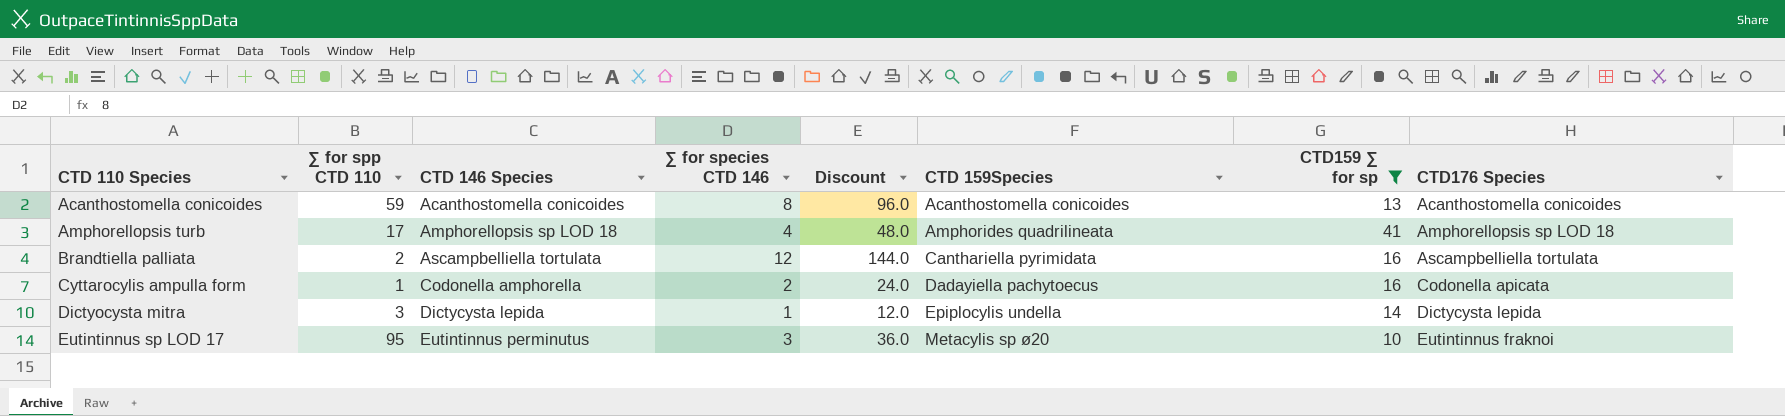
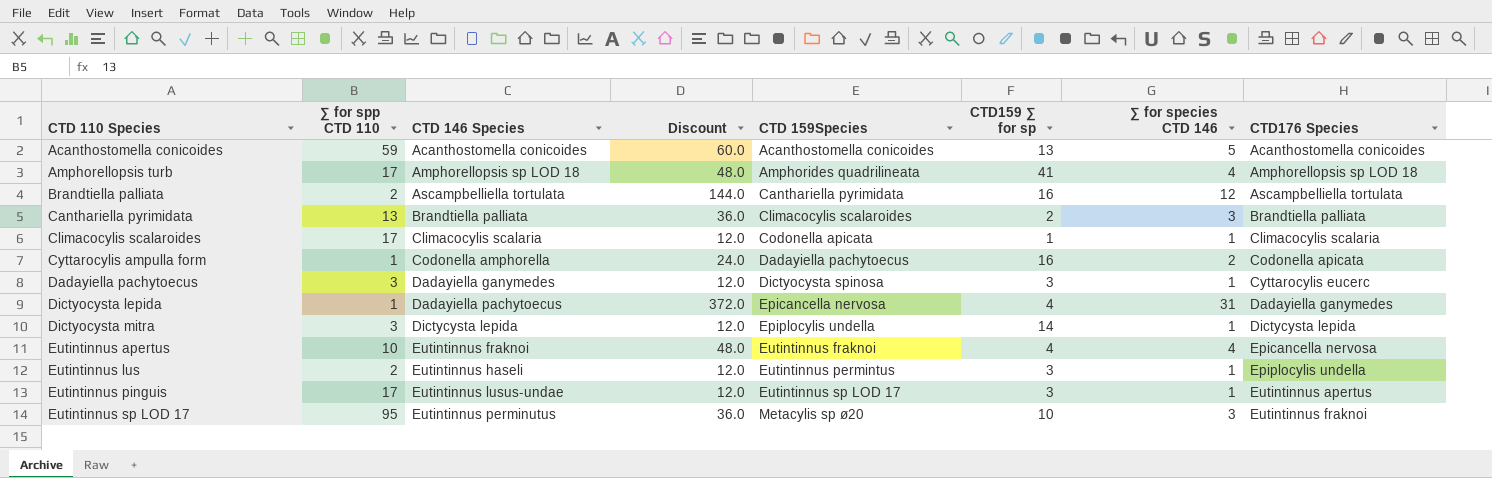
filter: CTD159 ∑ for sp >= 10 -> none
column ∑ for species CTD 146 | position: 4 -> 7
Acanthostomella conicoides | Discount: 96.0 -> 60.0
Acanthostomella conicoides | ∑ for species CTD 146: 8 -> 5

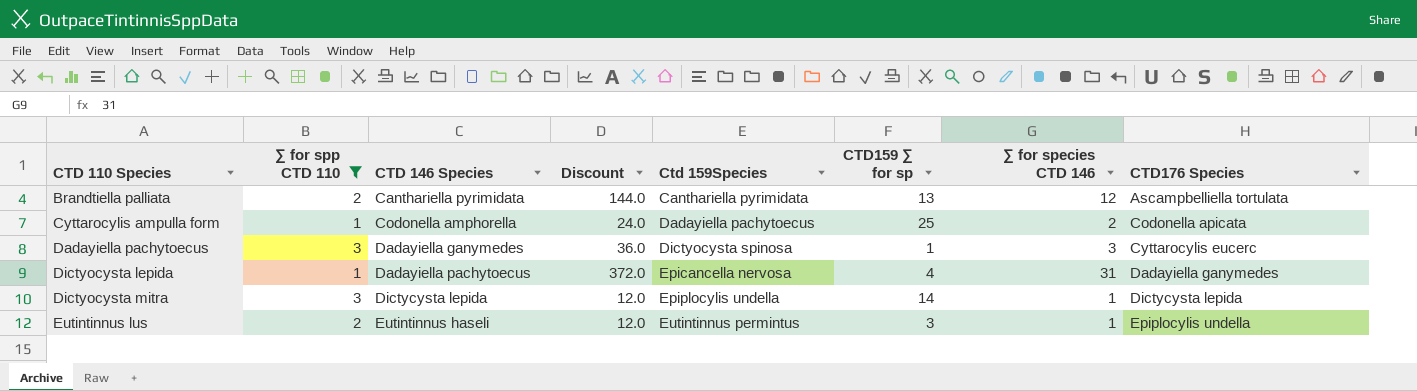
filter: none -> ∑ for spp CTD 110 <= 3
column name: CTD 159Species -> Ctd 159Species
Brandtiella palliata | CTD 146 Species: Ascampbelliella tortulata -> Canthariella pyrimidata
Brandtiella palliata | CTD159 ∑ for sp: 16 -> 13
Cyttarocylis ampulla form | CTD159 ∑ for sp: 16 -> 25
Dadayiella pachytoecus | Discount: 12.0 -> 36.0
Dadayiella pachytoecus | CTD159 ∑ for sp: 3 -> 1
Dadayiella pachytoecus | ∑ for species CTD 146: 1 -> 3

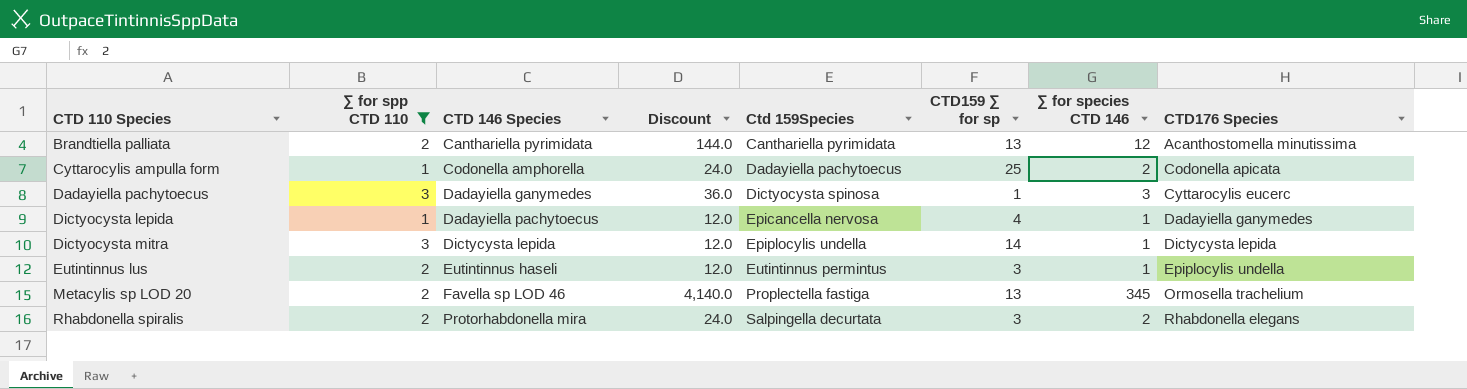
Brandtiella palliata | CTD176 Species: Ascampbelliella tortulata -> Acanthostomella minutissima
Dictyocysta lepida | Discount: 372.0 -> 12.0
Dictyocysta lepida | ∑ for species CTD 146: 31 -> 1
row Metacylis sp LOD 20: none -> 2 | Favella sp LOD 46 | 4,140.0 | Proplectella fastiga | 13 | 345 | Ormosella trachelium
row Rhabdonella spiralis: none -> 2 | Protorhabdonella mira | 24.0 | Salpingella decurtata | 3 | 2 | Rhabdonella elegans

